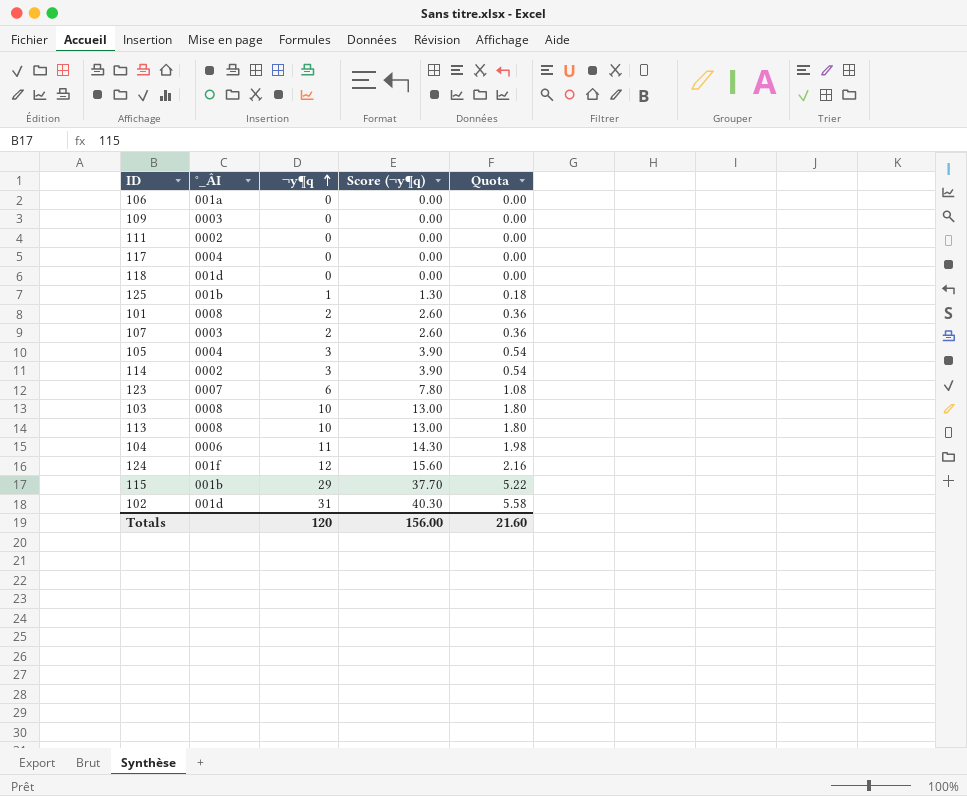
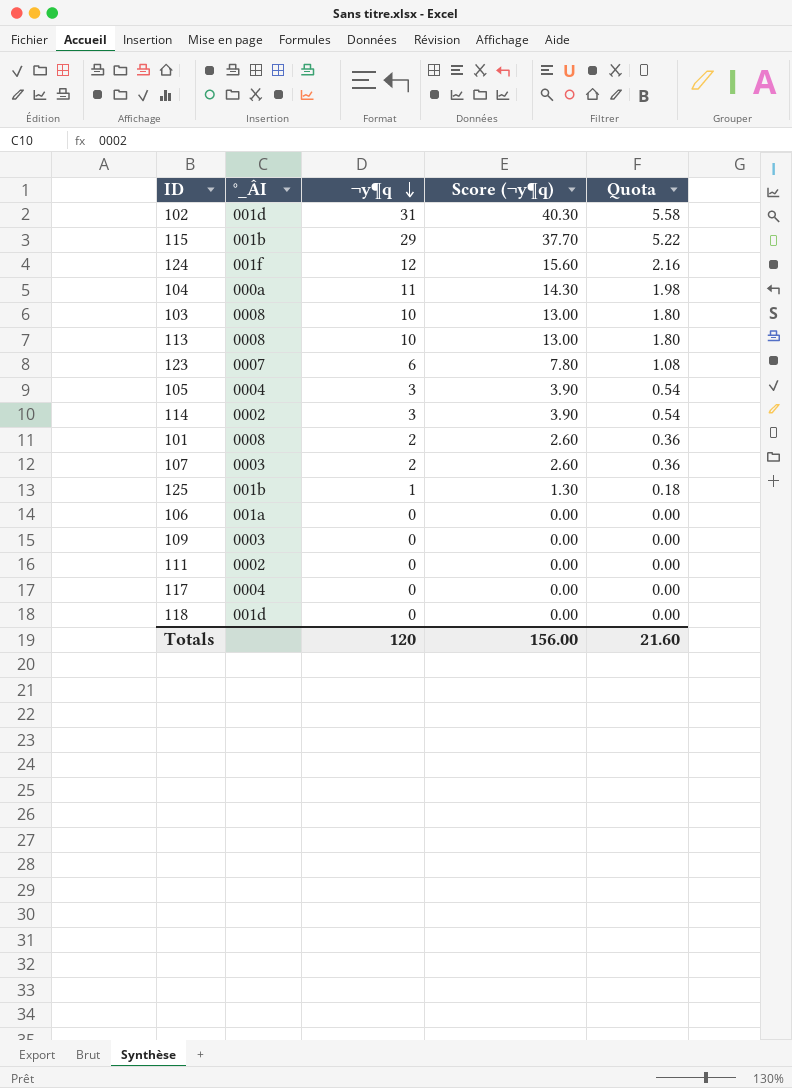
row order: ¬y¶q ascending -> ¬y¶q descending
104 | °_ÂI: 0006 -> 000a

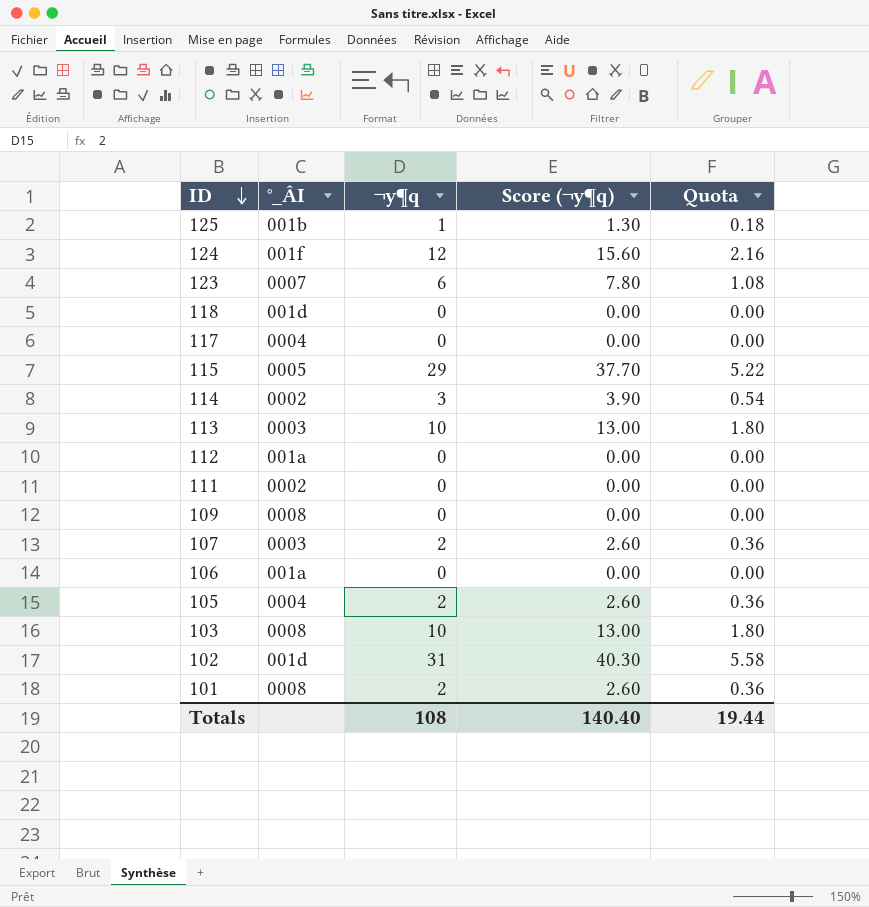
row order: ¬y¶q descending -> ID descending
row 104: 000a | 11 | 14.30 | 1.98 -> none
115 | °_ÂI: 001b -> 0005
113 | °_ÂI: 0008 -> 0003
row 112: none -> 001a | 0 | 0.00 | 0.00
109 | °_ÂI: 0003 -> 0008
105 | ¬y¶q: 3 -> 2
105 | Score (¬y¶q): 3.90 -> 2.60
105 | Quota: 0.54 -> 0.36
Totals | ¬y¶q: 120 -> 108
Totals | Score (¬y¶q): 156.00 -> 140.40
Totals | Quota: 21.60 -> 19.44

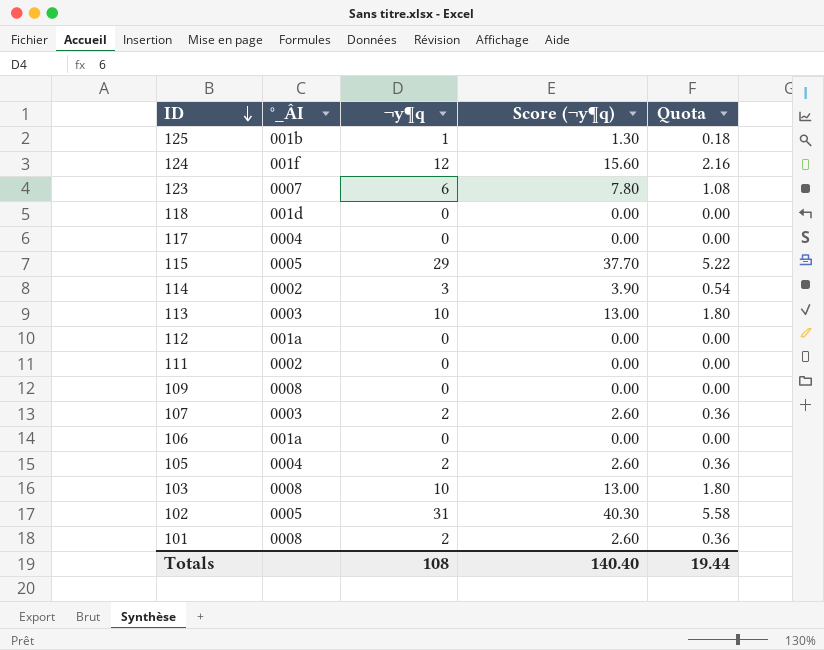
102 | °_ÂI: 001d -> 0005

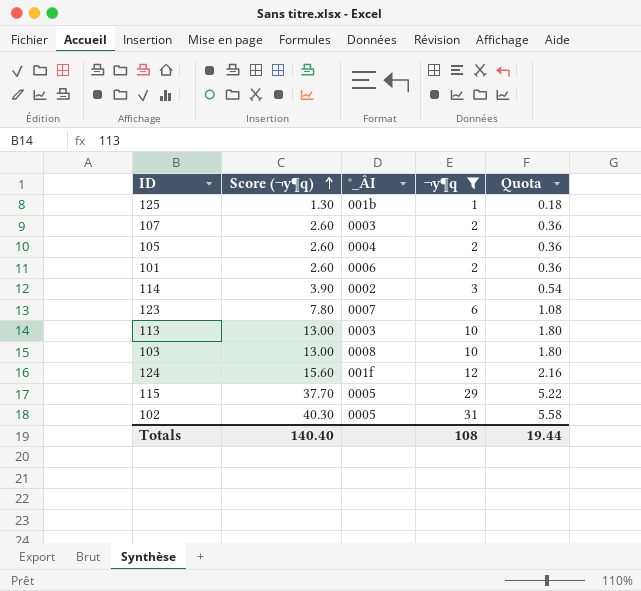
filter: none -> ¬y¶q != 0
row order: ID descending -> Score (¬y¶q) ascending
column Score (¬y¶q) | position: 4 -> 2
101 | °_ÂI: 0008 -> 0006

